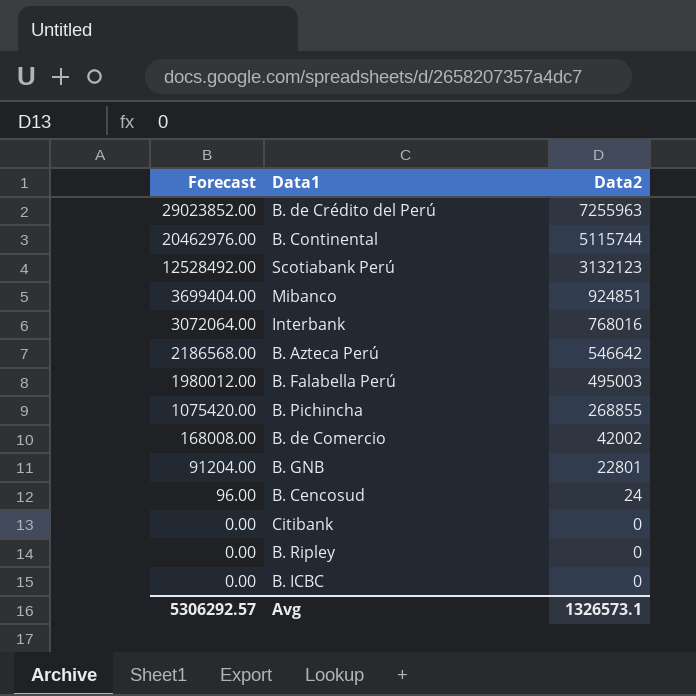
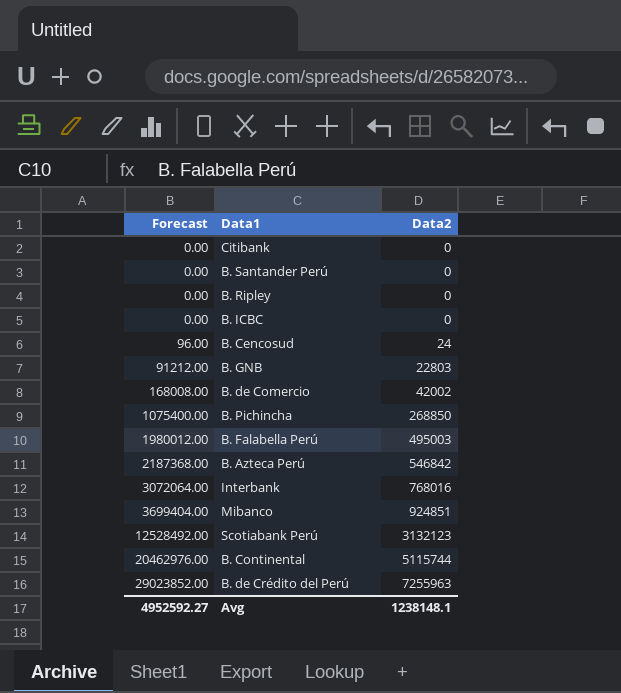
row order: Forecast descending -> Forecast ascending
row B. Santander Perú: none -> 0.00 | 0
B. GNB | Forecast: 91204.00 -> 91212.00
B. GNB | Data2: 22801 -> 22803
B. Pichincha | Forecast: 1075420.00 -> 1075400.00
B. Pichincha | Data2: 268855 -> 268850
B. Azteca Perú | Forecast: 2186568.00 -> 2187368.00
B. Azteca Perú | Data2: 546642 -> 546842
Avg | Forecast: 5306292.57 -> 4952592.27
Avg | Data2: 1326573.1 -> 1238148.1

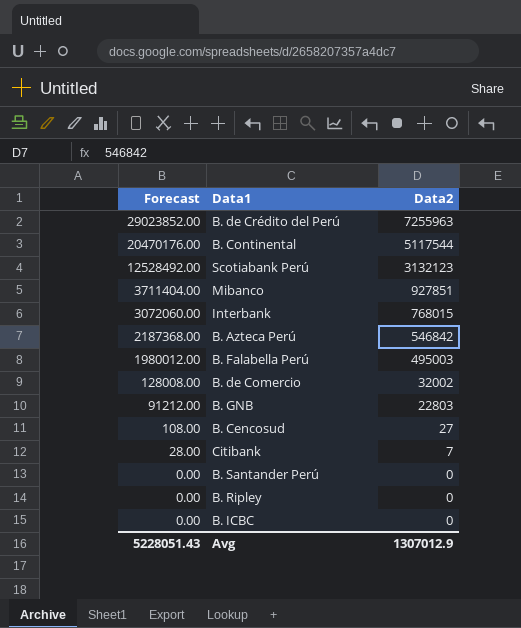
row order: Forecast ascending -> Forecast descending
row B. Pichincha: 1075400.00 | 268850 -> none
B. Continental | Forecast: 20462976.00 -> 20470176.00
B. Continental | Data2: 5115744 -> 5117544
Mibanco | Forecast: 3699404.00 -> 3711404.00
Mibanco | Data2: 924851 -> 927851
Interbank | Forecast: 3072064.00 -> 3072060.00
Interbank | Data2: 768016 -> 768015
B. de Comercio | Forecast: 168008.00 -> 128008.00
B. de Comercio | Data2: 42002 -> 32002
B. Cencosud | Forecast: 96.00 -> 108.00
B. Cencosud | Data2: 24 -> 27
Citibank | Forecast: 0.00 -> 28.00
Citibank | Data2: 0 -> 7
Avg | Forecast: 4952592.27 -> 5228051.43
Avg | Data2: 1238148.1 -> 1307012.9

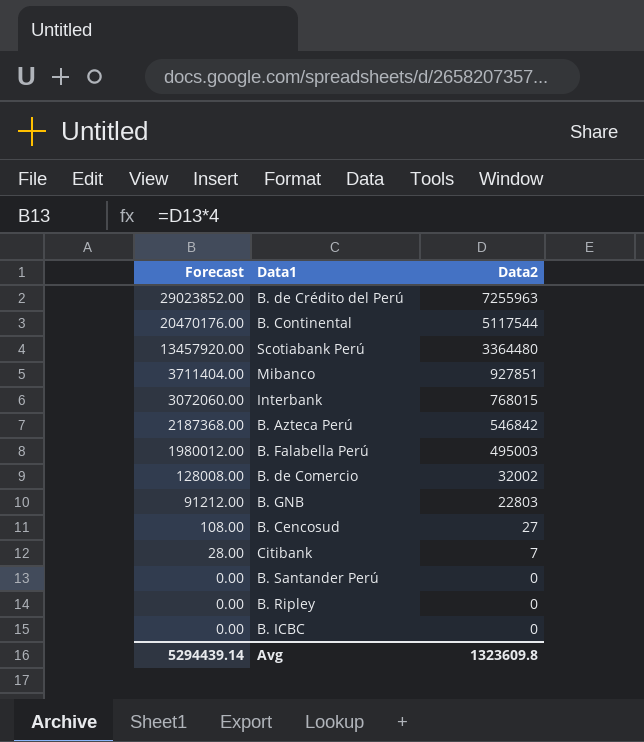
Scotiabank Perú | Forecast: 12528492.00 -> 13457920.00
Scotiabank Perú | Data2: 3132123 -> 3364480
Avg | Forecast: 5228051.43 -> 5294439.14
Avg | Data2: 1307012.9 -> 1323609.8

